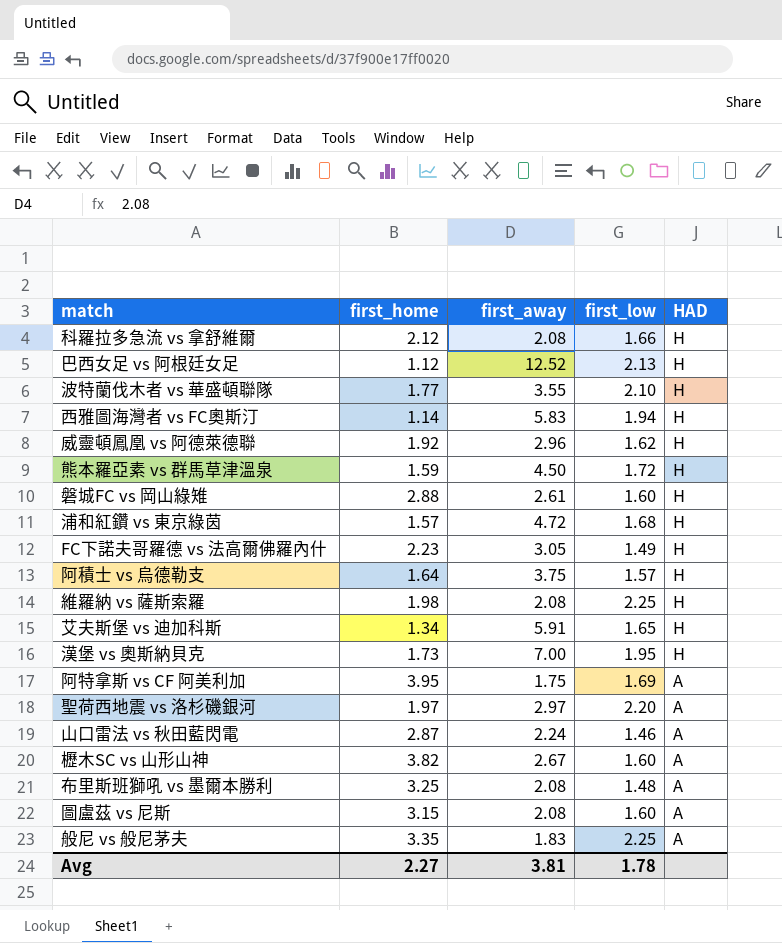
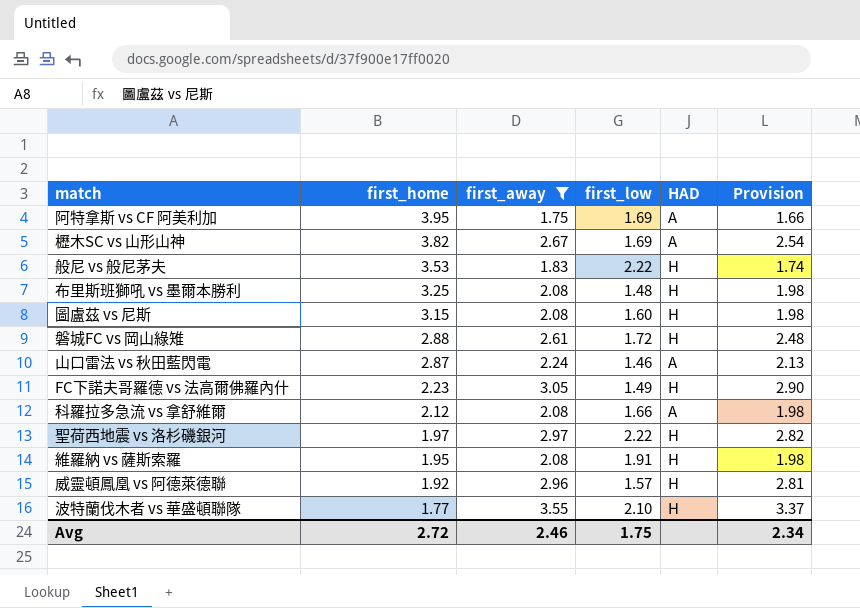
filter: none -> first_away <= 3.55
row order: HAD descending -> first_home descending
column Provision | formula: none -> [first_away] * 0.95
櫪木SC vs 山形山神 | first_low: 1.60 -> 1.69
般尼 vs 般尼茅夫 | first_home: 3.35 -> 3.53
般尼 vs 般尼茅夫 | first_low: 2.25 -> 2.22
般尼 vs 般尼茅夫 | HAD: A -> H
布里斯班獅吼 vs 墨爾本勝利 | HAD: A -> H
圖盧茲 vs 尼斯 | HAD: A -> H
磐城FC vs 岡山綠雉 | first_low: 1.60 -> 1.72
科羅拉多急流 vs 拿舒維爾 | HAD: H -> A
聖荷西地震 vs 洛杉磯銀河 | first_low: 2.20 -> 2.22
聖荷西地震 vs 洛杉磯銀河 | HAD: A -> H
維羅納 vs 薩斯索羅 | first_home: 1.98 -> 1.95
維羅納 vs 薩斯索羅 | first_low: 2.25 -> 1.91
威靈頓鳳凰 vs 阿德萊德聯 | first_low: 1.62 -> 1.57
Avg | first_home: 2.27 -> 2.72
Avg | first_away: 3.81 -> 2.46
Avg | first_low: 1.78 -> 1.75

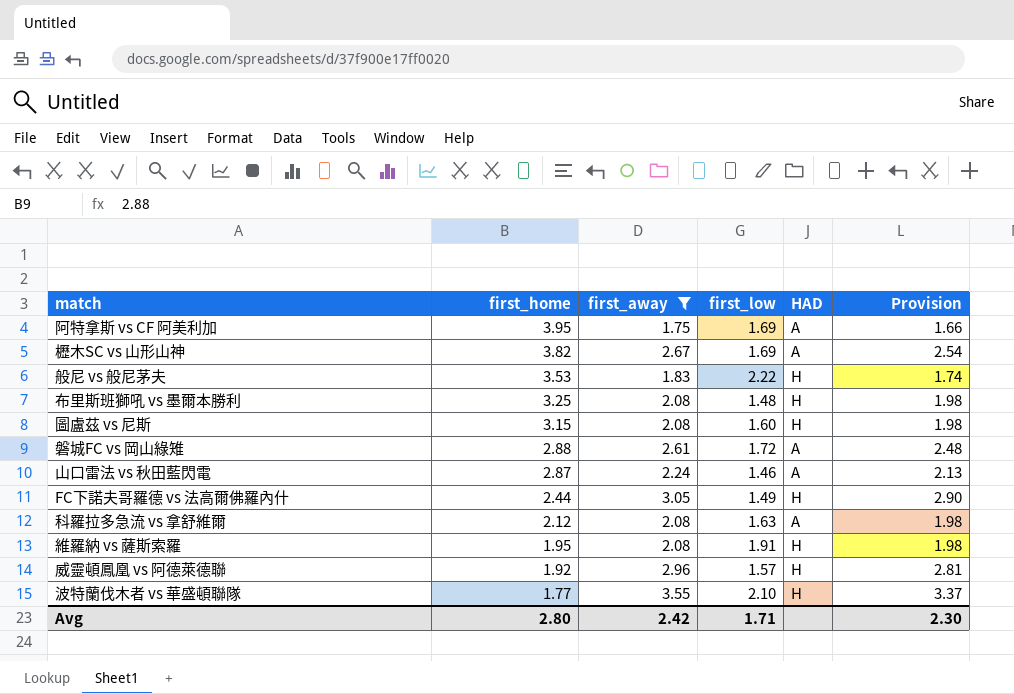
row 聖荷西地震 vs 洛杉磯銀河: 1.97 | 2.97 | 2.22 | H | 2.82 -> none
磐城FC vs 岡山綠雉 | HAD: H -> A
FC下諾夫哥羅德 vs 法高爾佛羅內什 | first_home: 2.23 -> 2.44
科羅拉多急流 vs 拿舒維爾 | first_low: 1.66 -> 1.63
Avg | first_home: 2.72 -> 2.80
Avg | first_away: 2.46 -> 2.42
Avg | first_low: 1.75 -> 1.71
Avg | Provision: 2.34 -> 2.30

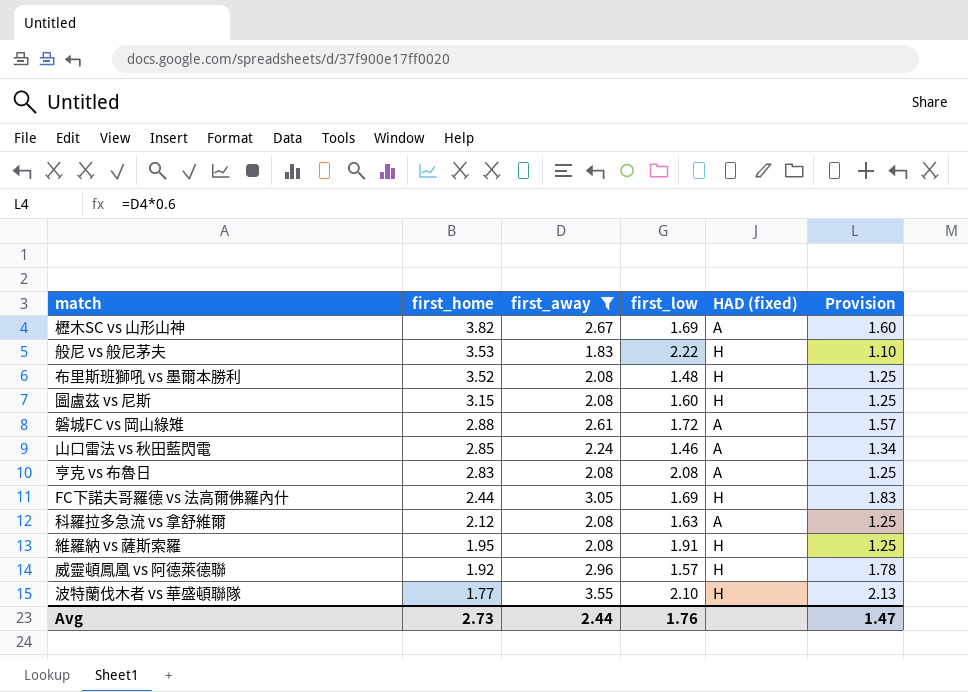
column name: HAD -> HAD (fixed)
column Provision | formula: [first_away] * 0.95 -> [first_away] * 0.6
row 阿特拿斯 vs CF 阿美利加: 3.95 | 1.75 | 1.69 | A | 1.66 -> none
布里斯班獅吼 vs 墨爾本勝利 | first_home: 3.25 -> 3.52
山口雷法 vs 秋田藍閃電 | first_home: 2.87 -> 2.85
row 亨克 vs 布魯日: none -> 2.83 | 2.08 | 2.08 | A | 1.25
FC下諾夫哥羅德 vs 法高爾佛羅內什 | first_low: 1.49 -> 1.69
Avg | first_home: 2.80 -> 2.73
Avg | first_away: 2.42 -> 2.44
Avg | first_low: 1.71 -> 1.76
Avg | Provision: 2.30 -> 1.47

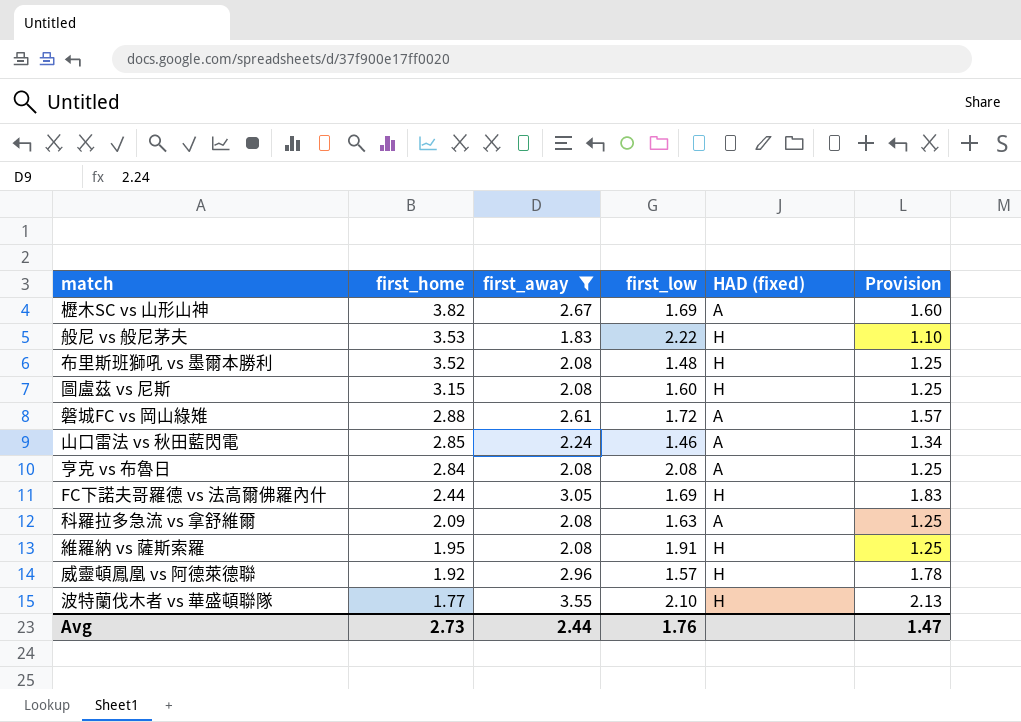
亨克 vs 布魯日 | first_home: 2.83 -> 2.84
科羅拉多急流 vs 拿舒維爾 | first_home: 2.12 -> 2.09

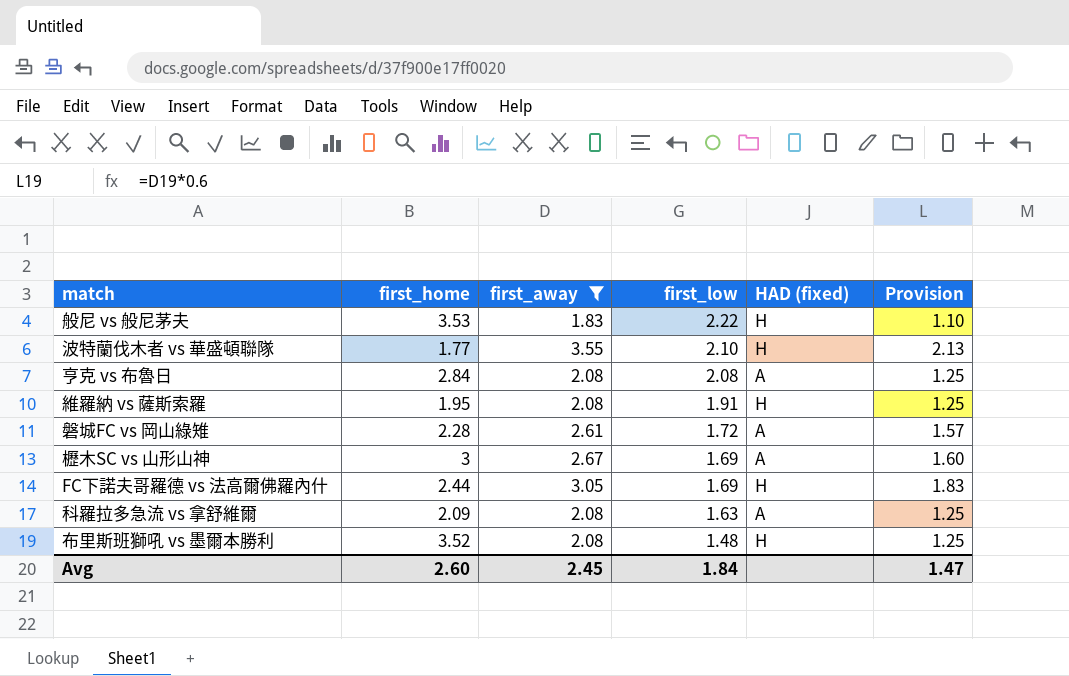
row order: first_home descending -> first_low descending
row 圖盧茲 vs 尼斯: 3.15 | 2.08 | 1.60 | H | 1.25 -> none
row 山口雷法 vs 秋田藍閃電: 2.85 | 2.24 | 1.46 | A | 1.34 -> none
row 威靈頓鳳凰 vs 阿德萊德聯: 1.92 | 2.96 | 1.57 | H | 1.78 -> none
磐城FC vs 岡山綠雉 | first_home: 2.88 -> 2.28
櫪木SC vs 山形山神 | first_home: 3.82 -> 3
Avg | first_home: 2.73 -> 2.60
Avg | first_away: 2.44 -> 2.45
Avg | first_low: 1.76 -> 1.84

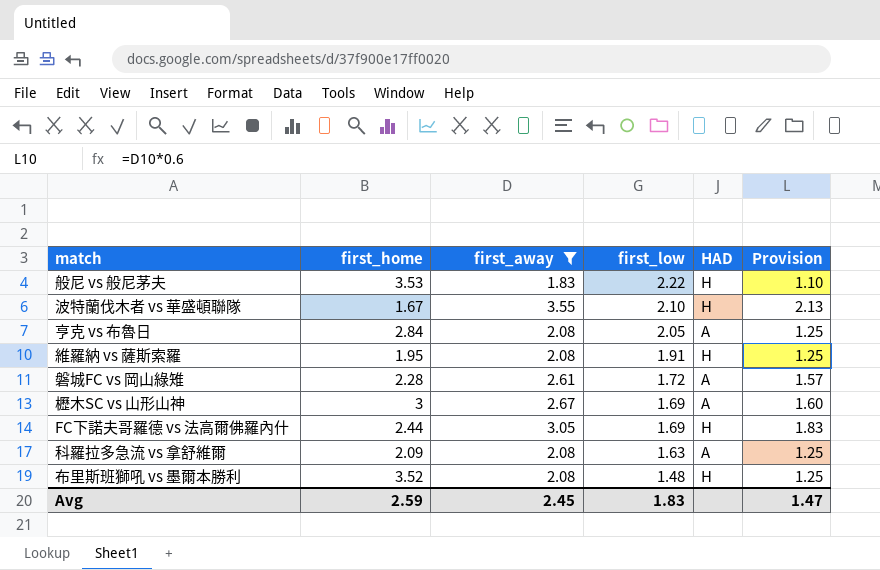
column name: HAD (fixed) -> HAD
波特蘭伐木者 vs 華盛頓聯隊 | first_home: 1.77 -> 1.67
亨克 vs 布魯日 | first_low: 2.08 -> 2.05
Avg | first_home: 2.60 -> 2.59
Avg | first_low: 1.84 -> 1.83

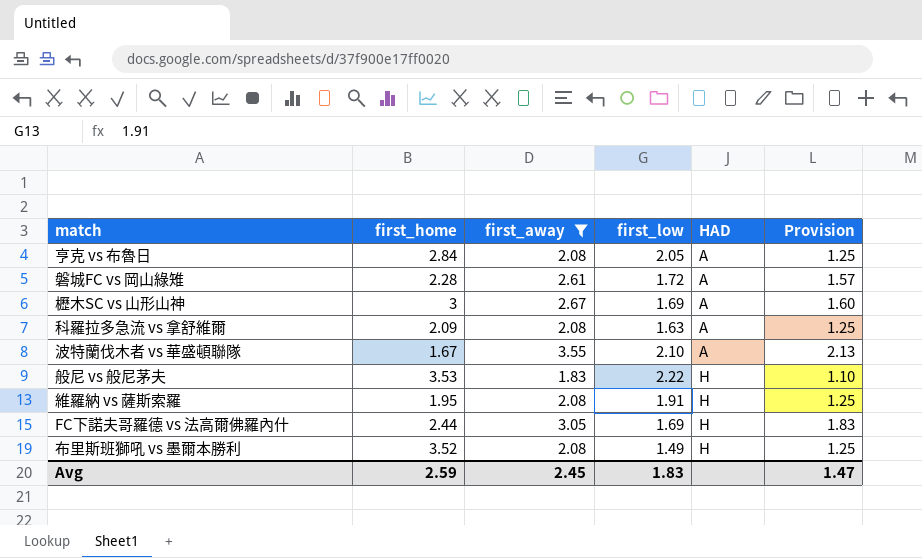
row order: first_low descending -> HAD ascending
波特蘭伐木者 vs 華盛頓聯隊 | HAD: H -> A
布里斯班獅吼 vs 墨爾本勝利 | first_low: 1.48 -> 1.49

